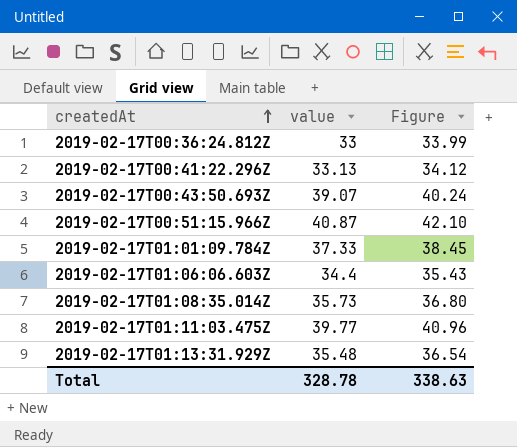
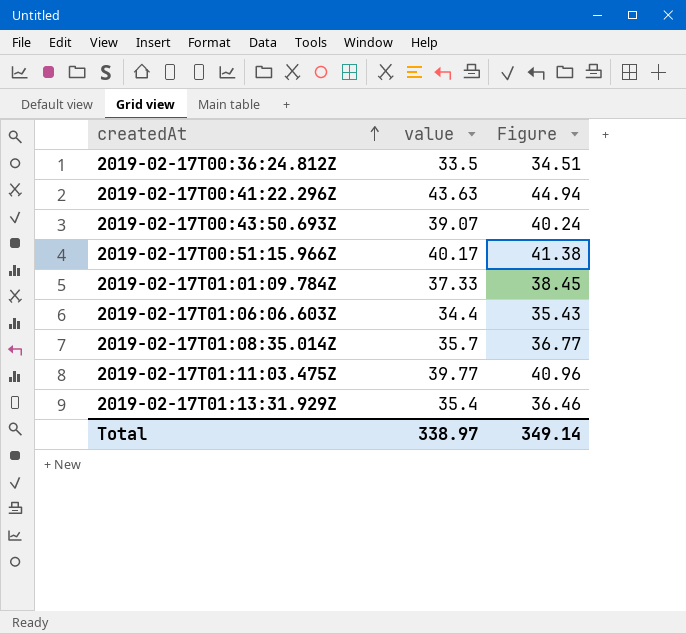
2019-02-17T00:36:24.812Z | value: 33 -> 33.5
2019-02-17T00:36:24.812Z | Figure: 33.99 -> 34.51
2019-02-17T00:41:22.296Z | value: 33.13 -> 43.63
2019-02-17T00:41:22.296Z | Figure: 34.12 -> 44.94
2019-02-17T00:51:15.966Z | value: 40.87 -> 40.17
2019-02-17T00:51:15.966Z | Figure: 42.10 -> 41.38
2019-02-17T01:08:35.014Z | value: 35.73 -> 35.7
2019-02-17T01:08:35.014Z | Figure: 36.80 -> 36.77
2019-02-17T01:13:31.929Z | value: 35.48 -> 35.4
2019-02-17T01:13:31.929Z | Figure: 36.54 -> 36.46
Total | value: 328.78 -> 338.97
Total | Figure: 338.63 -> 349.14

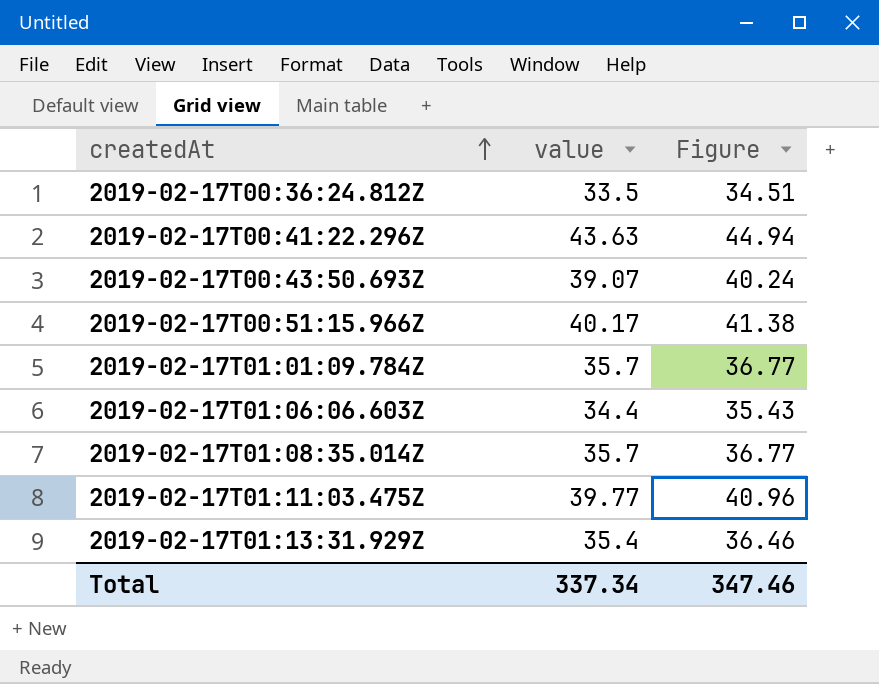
2019-02-17T01:01:09.784Z | value: 37.33 -> 35.7
2019-02-17T01:01:09.784Z | Figure: 38.45 -> 36.77
Total | value: 338.97 -> 337.34
Total | Figure: 349.14 -> 347.46

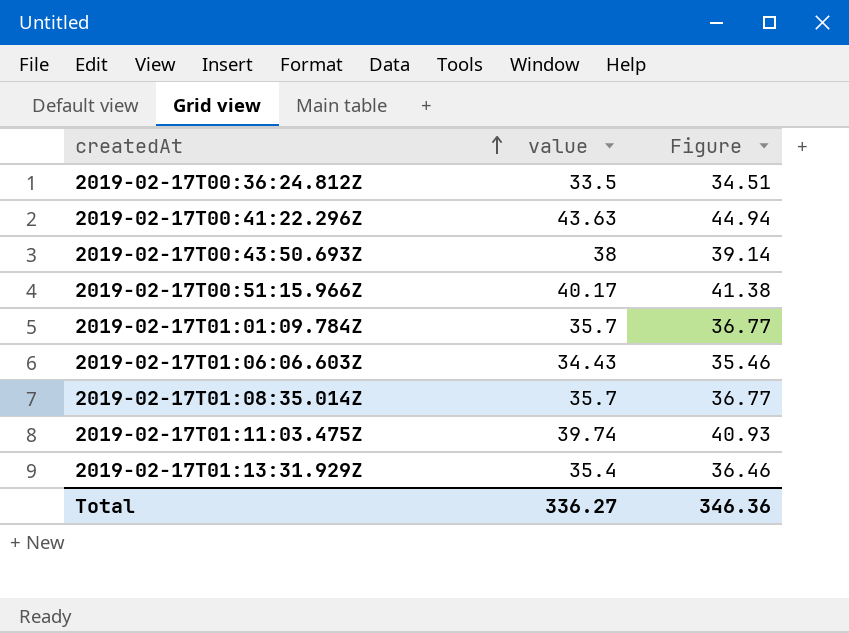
2019-02-17T00:43:50.693Z | value: 39.07 -> 38
2019-02-17T00:43:50.693Z | Figure: 40.24 -> 39.14
2019-02-17T01:06:06.603Z | value: 34.4 -> 34.43
2019-02-17T01:06:06.603Z | Figure: 35.43 -> 35.46
2019-02-17T01:11:03.475Z | value: 39.77 -> 39.74
2019-02-17T01:11:03.475Z | Figure: 40.96 -> 40.93
Total | value: 337.34 -> 336.27
Total | Figure: 347.46 -> 346.36

